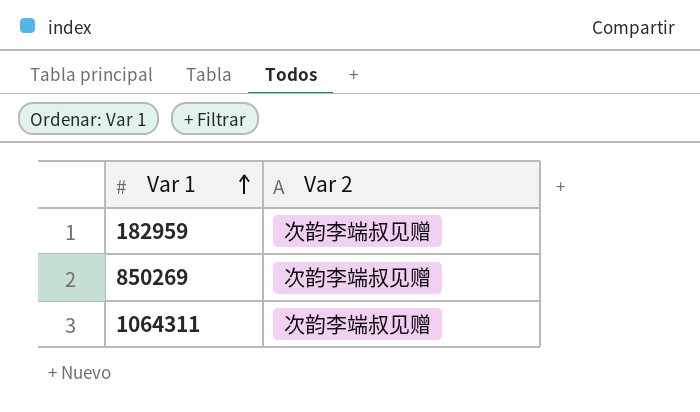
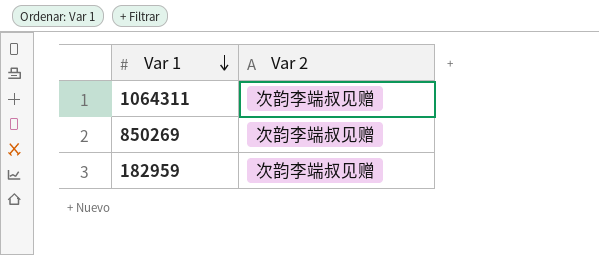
row order: Var 1 ascending -> Var 1 descending

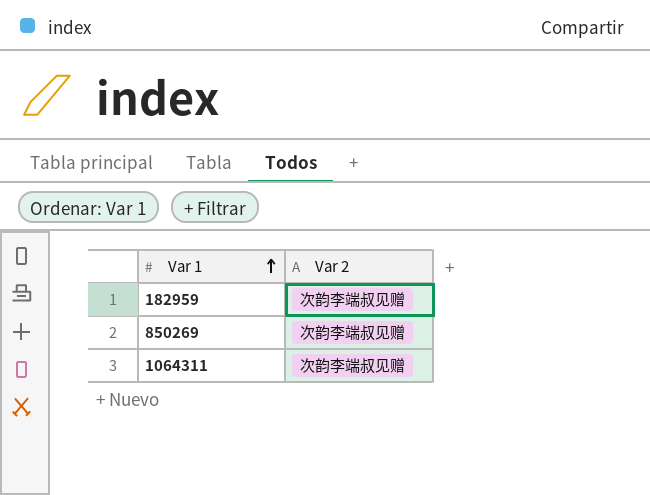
row order: Var 1 descending -> Var 1 ascending

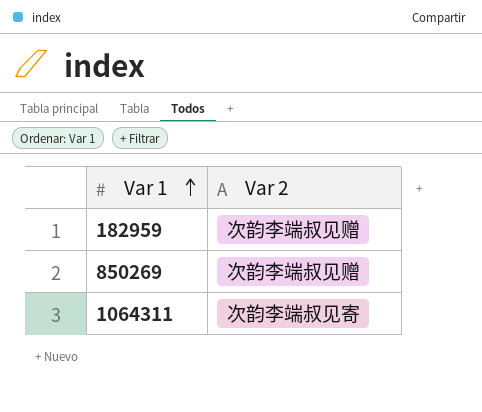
1064311 | Var 2: 次韵李端叔见赠 -> 次韵李端叔见寄

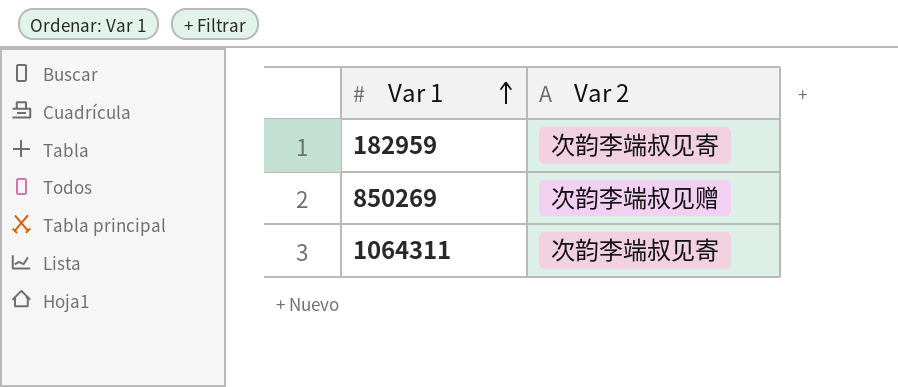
182959 | Var 2: 次韵李端叔见赠 -> 次韵李端叔见寄

